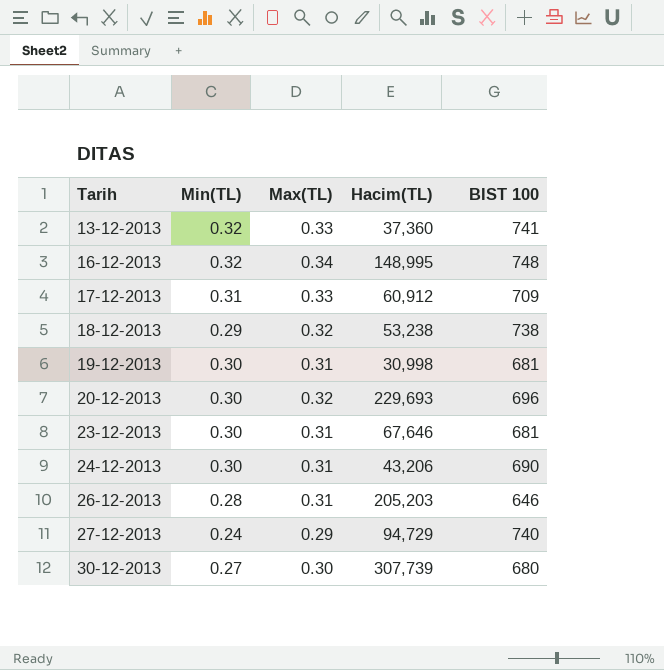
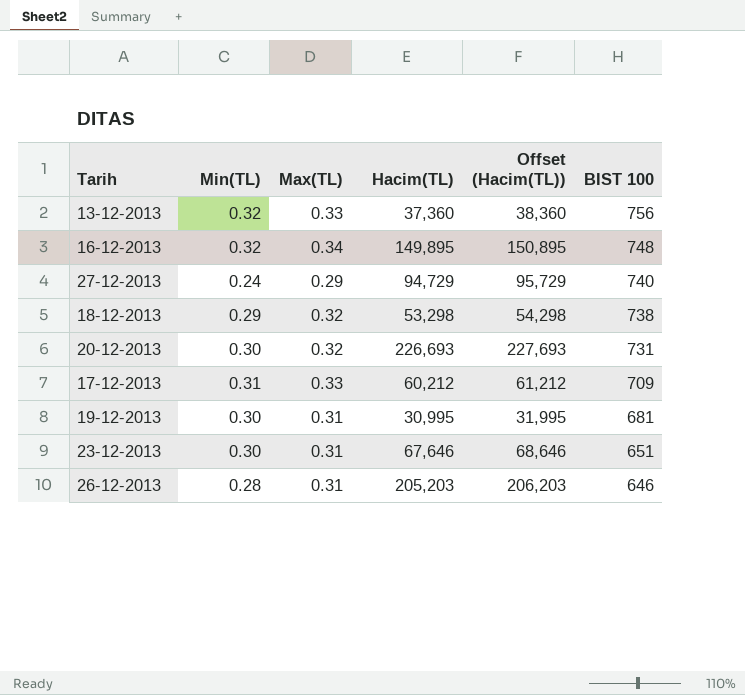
row order: Tarih ascending -> BIST 100 descending
column Offset (Hacim(TL)) | formula: none -> [Hacim(TL)] + 1000
row 24-12-2013: 0.30 | 0.31 | 43,206 | 690 -> none
row 30-12-2013: 0.27 | 0.30 | 307,739 | 680 -> none
13-12-2013 | BIST 100: 741 -> 756
16-12-2013 | Hacim(TL): 148,995 -> 149,895
18-12-2013 | Hacim(TL): 53,238 -> 53,298
20-12-2013 | Hacim(TL): 229,693 -> 226,693
20-12-2013 | BIST 100: 696 -> 731
17-12-2013 | Hacim(TL): 60,912 -> 60,212
19-12-2013 | Hacim(TL): 30,998 -> 30,995
23-12-2013 | BIST 100: 681 -> 651

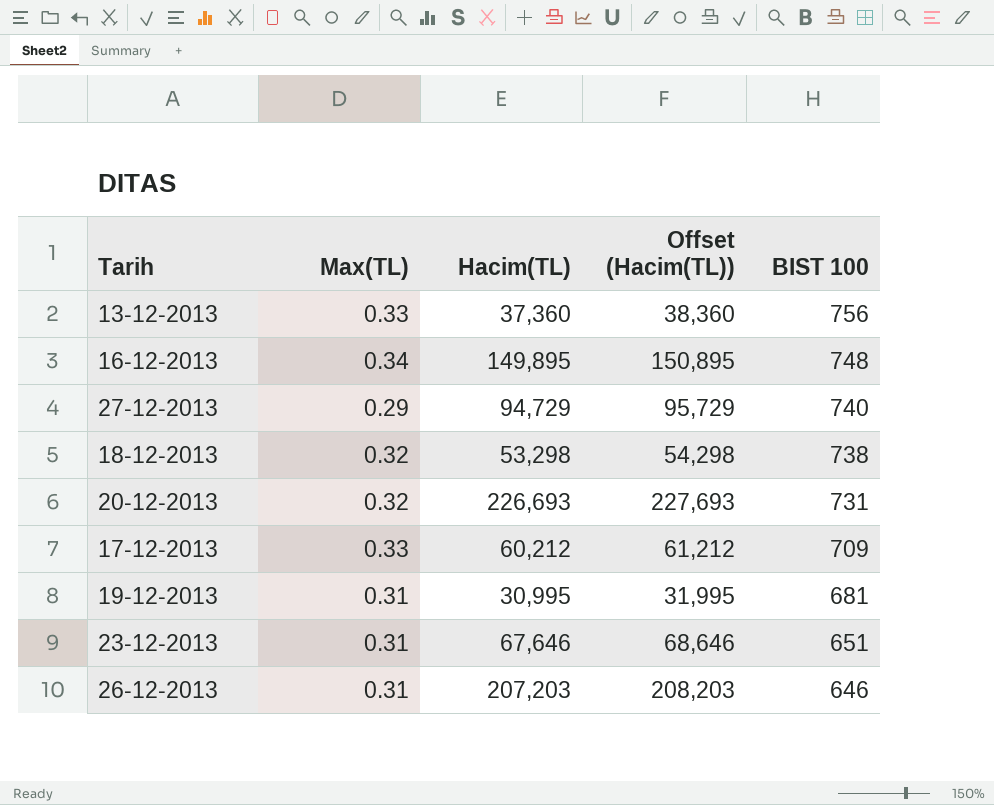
column Min(TL) | position: 2 -> none
26-12-2013 | Hacim(TL): 205,203 -> 207,203
26-12-2013 | Offset (Hacim(TL)): 206,203 -> 208,203

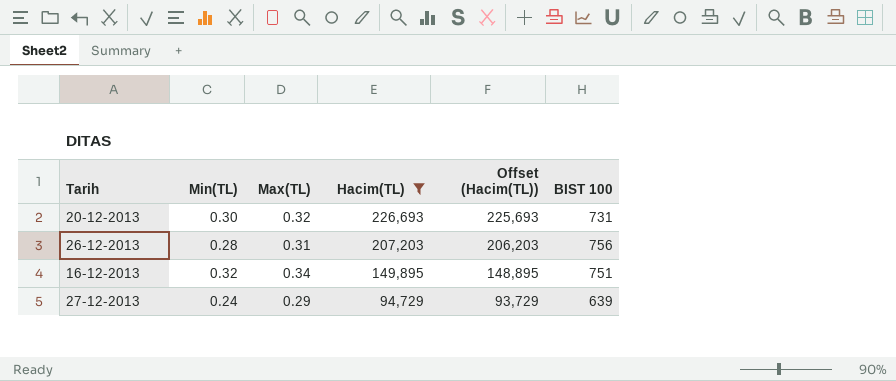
filter: none -> Hacim(TL) >= 94,729
row order: BIST 100 descending -> Hacim(TL) descending
column Min(TL) | position: none -> 2
column Offset (Hacim(TL)) | formula: [Hacim(TL)] + 1000 -> [Hacim(TL)] - 1000
26-12-2013 | BIST 100: 646 -> 756
16-12-2013 | BIST 100: 748 -> 751
27-12-2013 | BIST 100: 740 -> 639

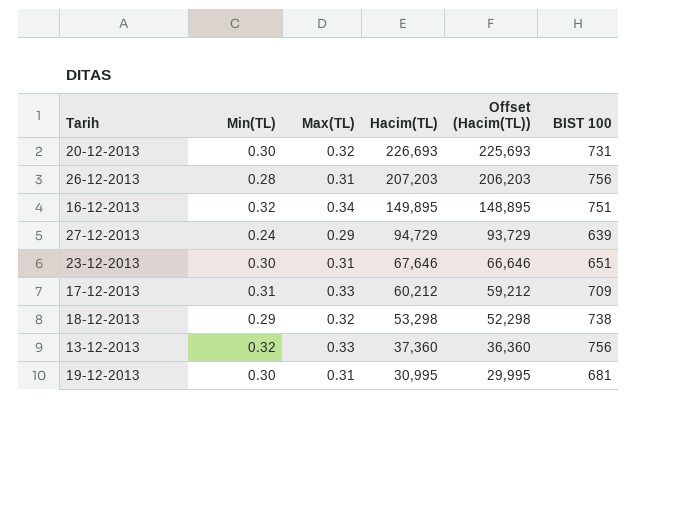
filter: Hacim(TL) >= 94,729 -> none

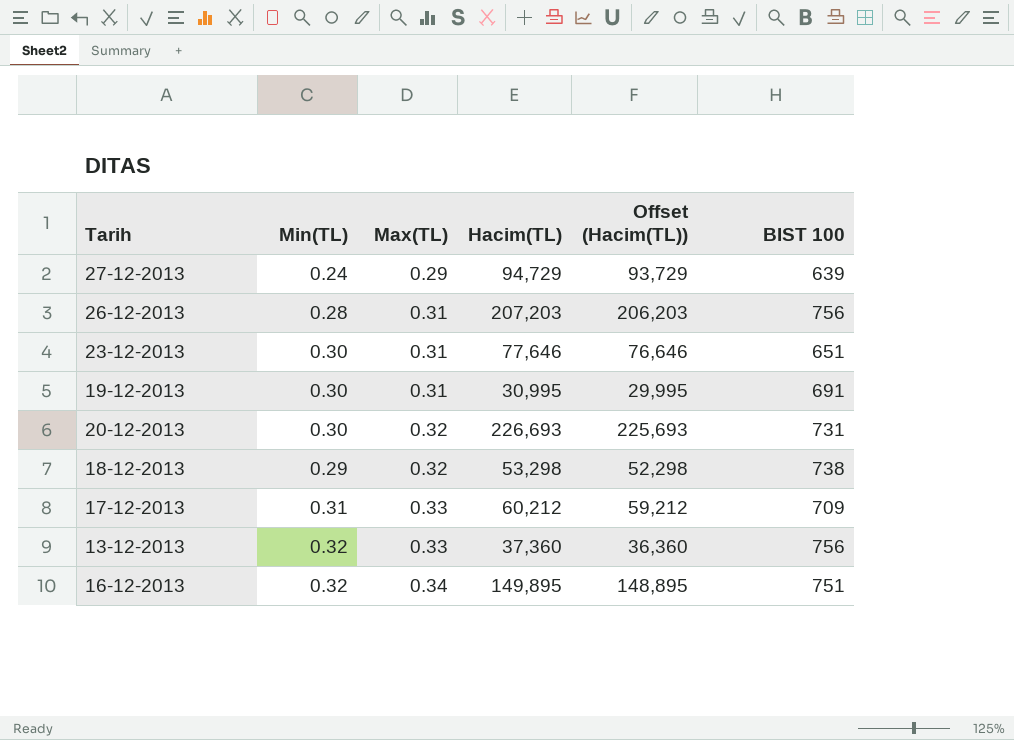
row order: Hacim(TL) descending -> Max(TL) ascending
23-12-2013 | Hacim(TL): 67,646 -> 77,646
23-12-2013 | Offset (Hacim(TL)): 66,646 -> 76,646
19-12-2013 | BIST 100: 681 -> 691

